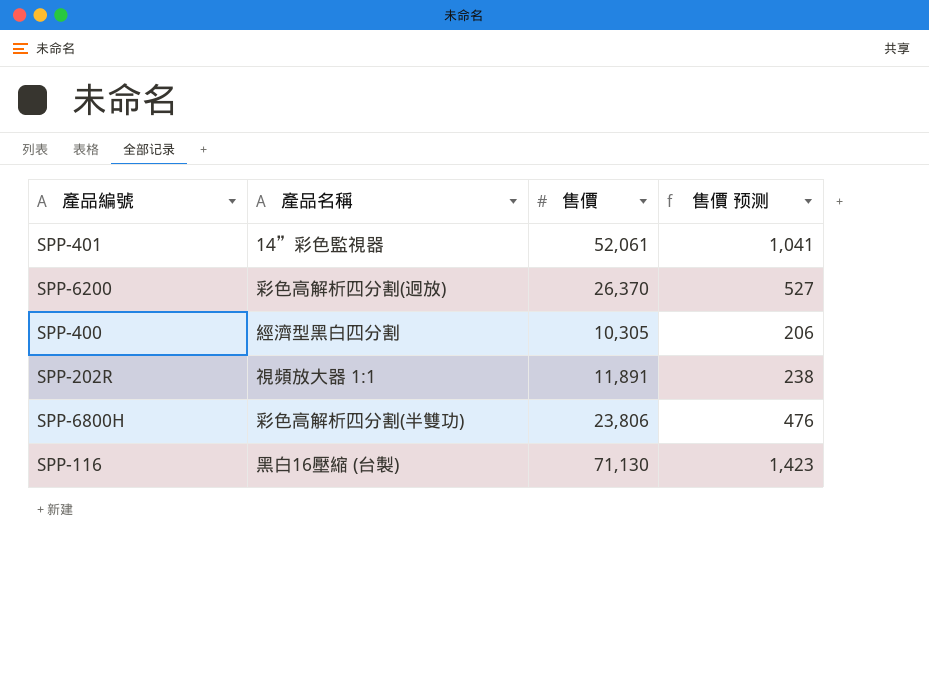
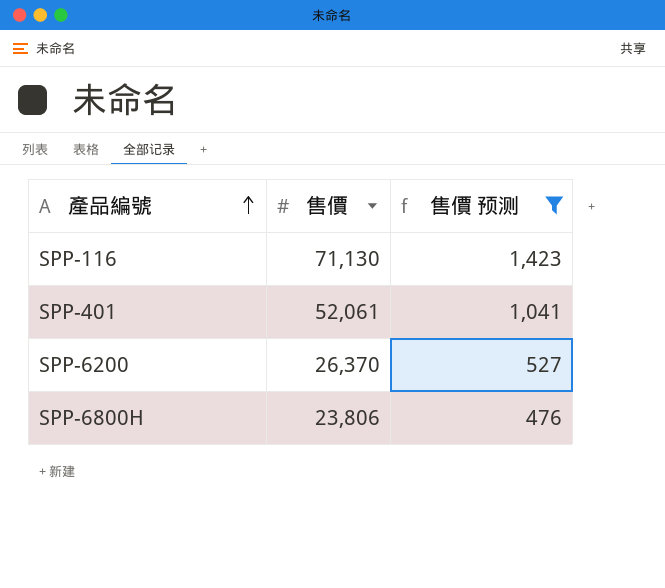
filter: none -> 售價 预测 >= 476
row order: none -> 產品編號 ascending
column 產品名稱 | position: 2 -> none

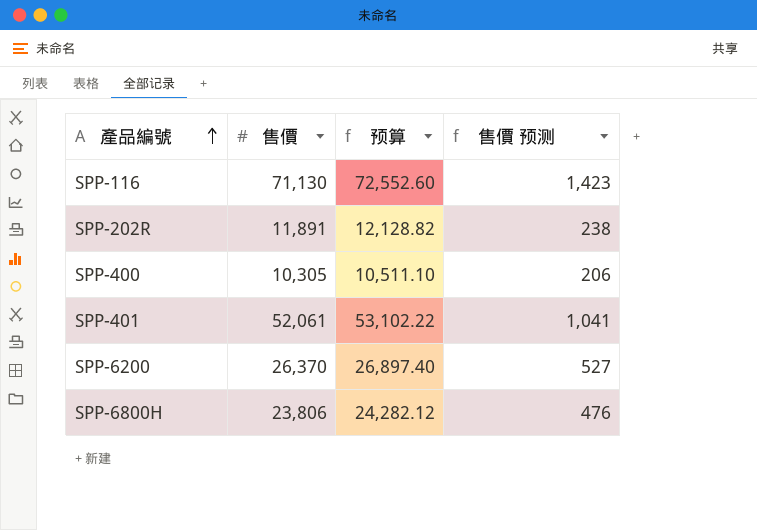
filter: 售價 预测 >= 476 -> none
column 预算 | formula: none -> [售價] * 1.02

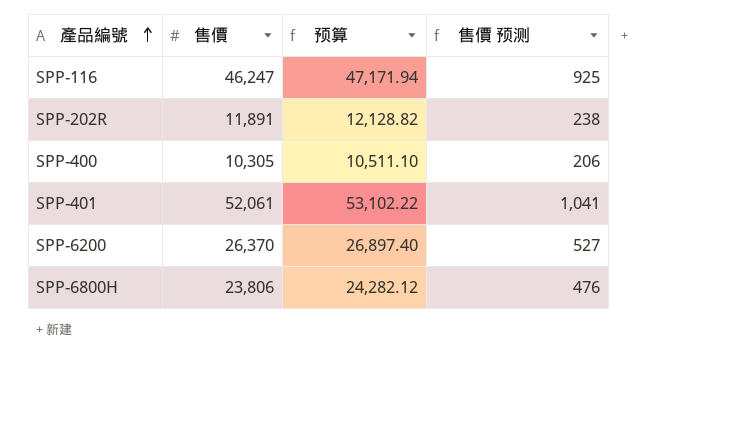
SPP-116 | 售價: 71,130 -> 46,247
SPP-116 | 预算: 72,552.60 -> 47,171.94
SPP-116 | 售價 预测: 1,423 -> 925

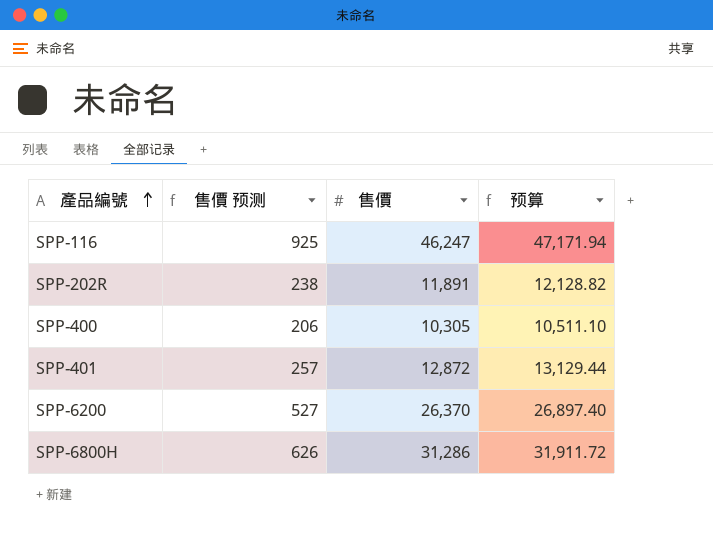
column 售價 预测 | position: 4 -> 2
SPP-401 | 售價 预测: 1,041 -> 257
SPP-401 | 售價: 52,061 -> 12,872
SPP-401 | 预算: 53,102.22 -> 13,129.44
SPP-6800H | 售價 预测: 476 -> 626
SPP-6800H | 售價: 23,806 -> 31,286
SPP-6800H | 预算: 24,282.12 -> 31,911.72

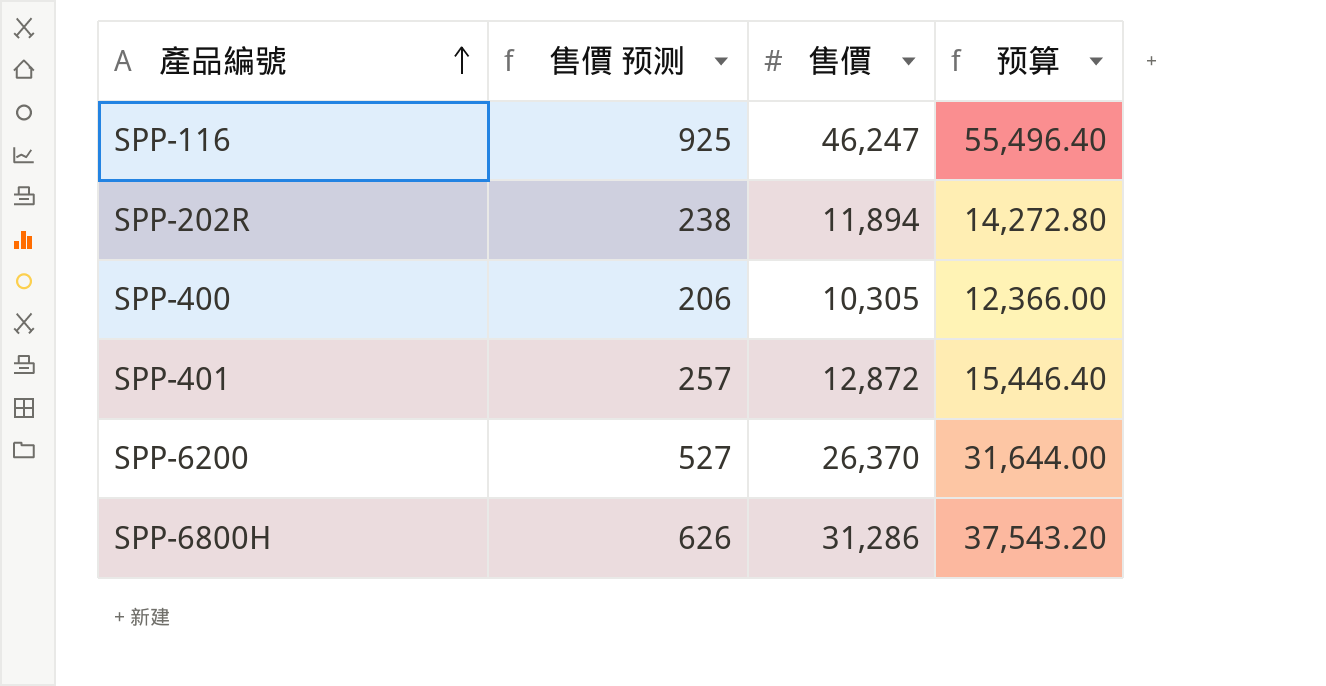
column 预算 | formula: [售價] * 1.02 -> [售價] * 1.2
SPP-202R | 售價: 11,891 -> 11,894

